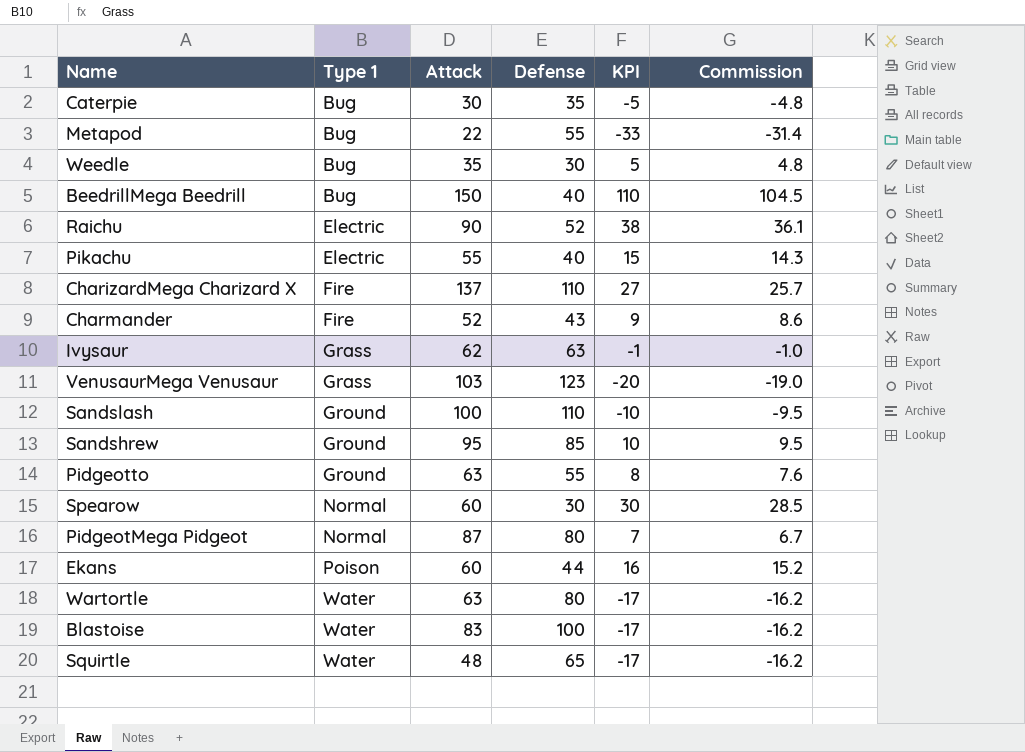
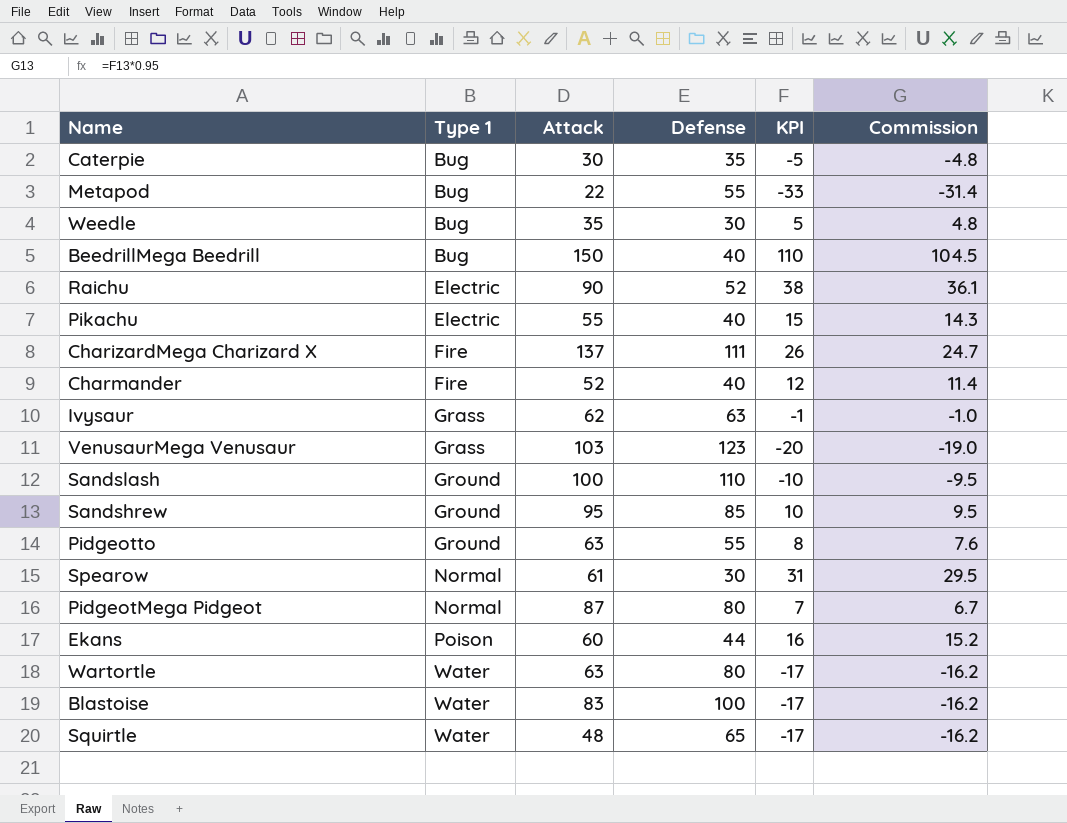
CharizardMega Charizard X | Defense: 110 -> 111
CharizardMega Charizard X | KPI: 27 -> 26
CharizardMega Charizard X | Commission: 25.7 -> 24.7
Charmander | Defense: 43 -> 40
Charmander | KPI: 9 -> 12
Charmander | Commission: 8.6 -> 11.4
Spearow | Attack: 60 -> 61
Spearow | KPI: 30 -> 31
Spearow | Commission: 28.5 -> 29.5

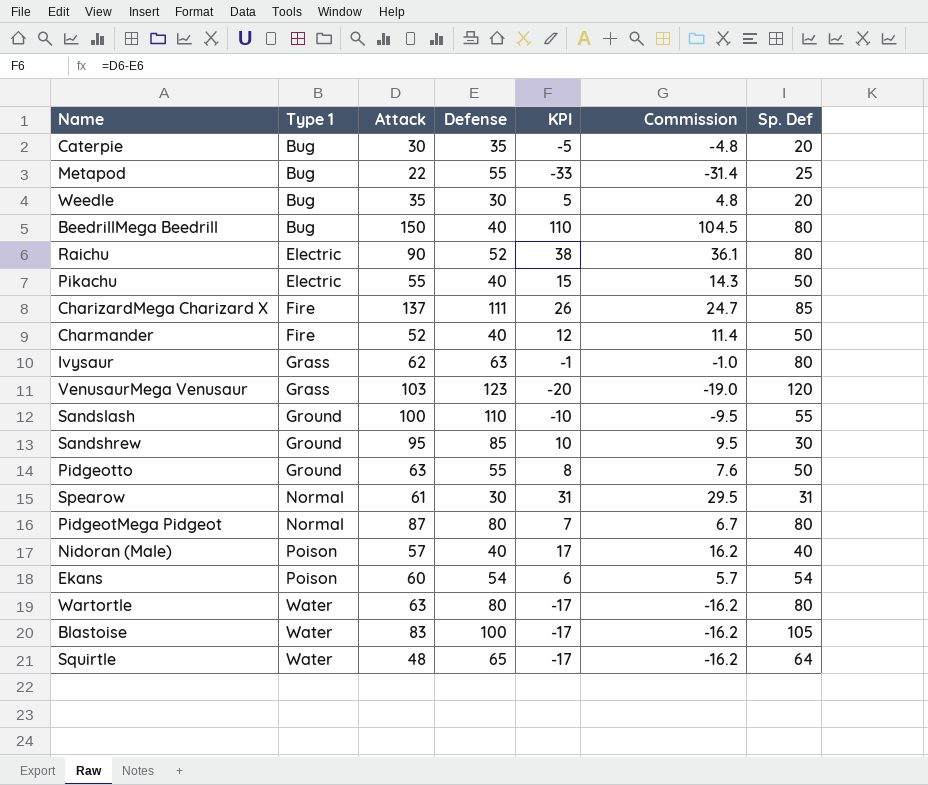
column Sp. Def | position: none -> 7
row Nidoran (Male): none -> Poison | 57 | 40 | 17 | 16.2 | 40
Ekans | Defense: 44 -> 54
Ekans | KPI: 16 -> 6
Ekans | Commission: 15.2 -> 5.7

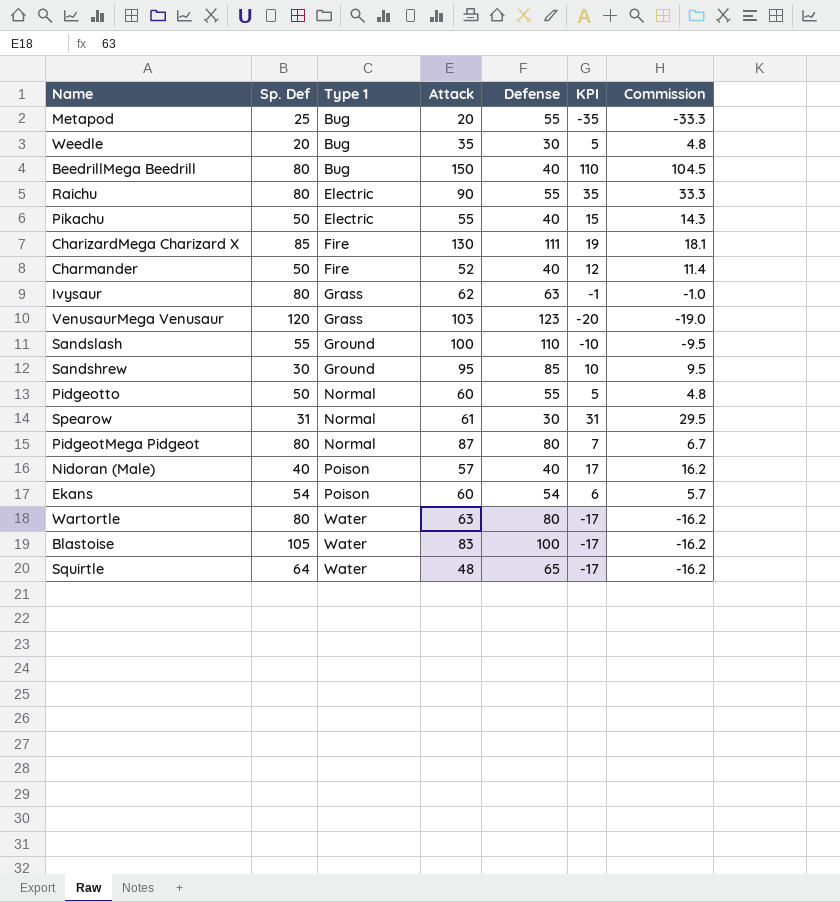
column Sp. Def | position: 7 -> 2
row Caterpie: Bug | 30 | 35 | -5 | -4.8 | 20 -> none
Metapod | Attack: 22 -> 20
Metapod | KPI: -33 -> -35
Metapod | Commission: -31.4 -> -33.3
Raichu | Defense: 52 -> 55
Raichu | KPI: 38 -> 35
Raichu | Commission: 36.1 -> 33.3
CharizardMega Charizard X | Attack: 137 -> 130
CharizardMega Charizard X | KPI: 26 -> 19
CharizardMega Charizard X | Commission: 24.7 -> 18.1
Pidgeotto | Type 1: Ground -> Normal
Pidgeotto | Attack: 63 -> 60
Pidgeotto | KPI: 8 -> 5
Pidgeotto | Commission: 7.6 -> 4.8

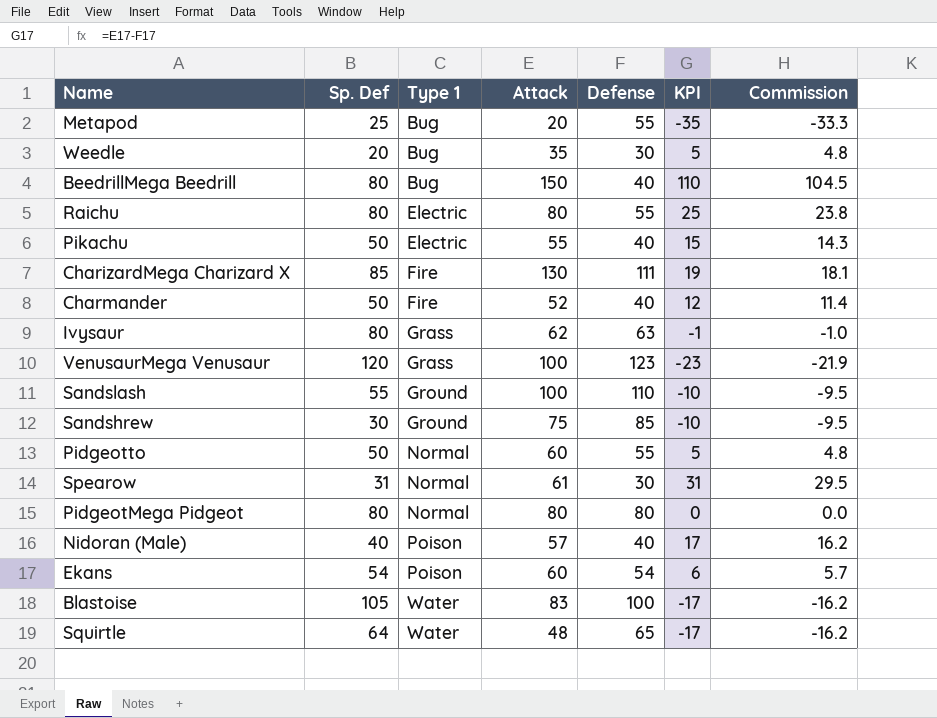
row Wartortle: 80 | Water | 63 | 80 | -17 | -16.2 -> none
Raichu | Attack: 90 -> 80
Raichu | KPI: 35 -> 25
Raichu | Commission: 33.3 -> 23.8
VenusaurMega Venusaur | Attack: 103 -> 100
VenusaurMega Venusaur | KPI: -20 -> -23
VenusaurMega Venusaur | Commission: -19.0 -> -21.9
Sandshrew | Attack: 95 -> 75
Sandshrew | KPI: 10 -> -10
Sandshrew | Commission: 9.5 -> -9.5
PidgeotMega Pidgeot | Attack: 87 -> 80
PidgeotMega Pidgeot | KPI: 7 -> 0
PidgeotMega Pidgeot | Commission: 6.7 -> 0.0

